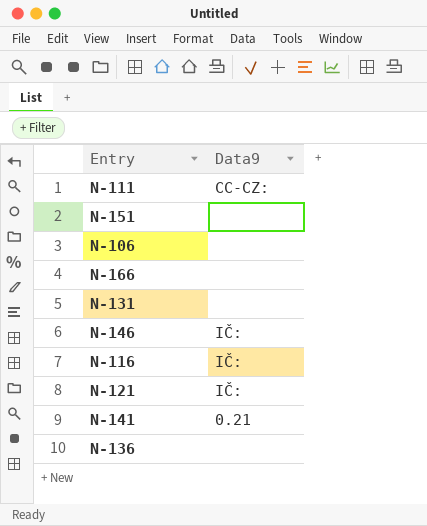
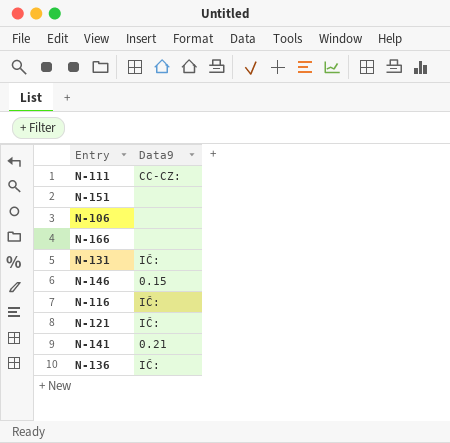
N-131 | Data9: none -> IČ:
N-146 | Data9: IČ: -> 0.15
N-136 | Data9: none -> IČ:

